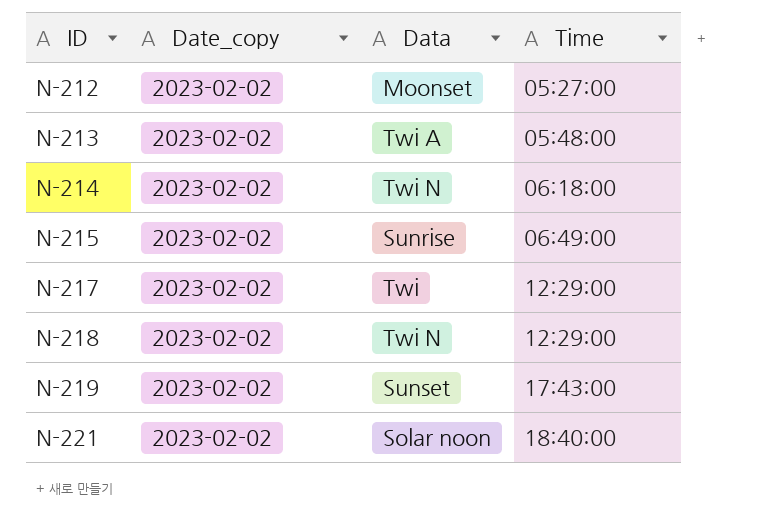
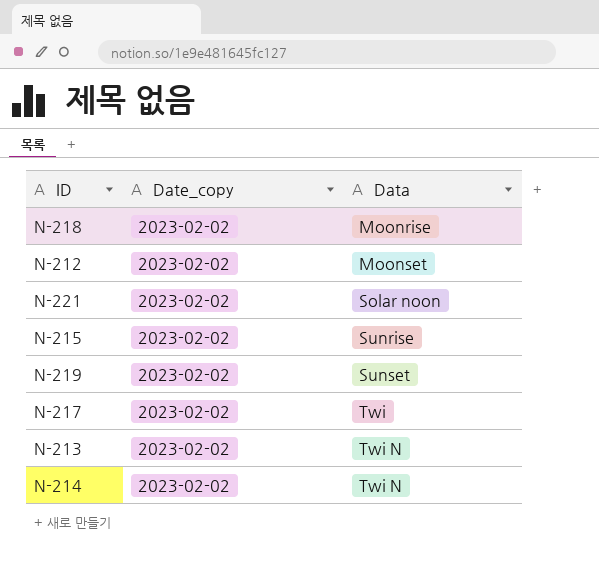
row order: ID ascending -> Data ascending
column Time | position: 4 -> none
N-218 | Data: Twi N -> Moonrise
N-213 | Data: Twi A -> Twi N

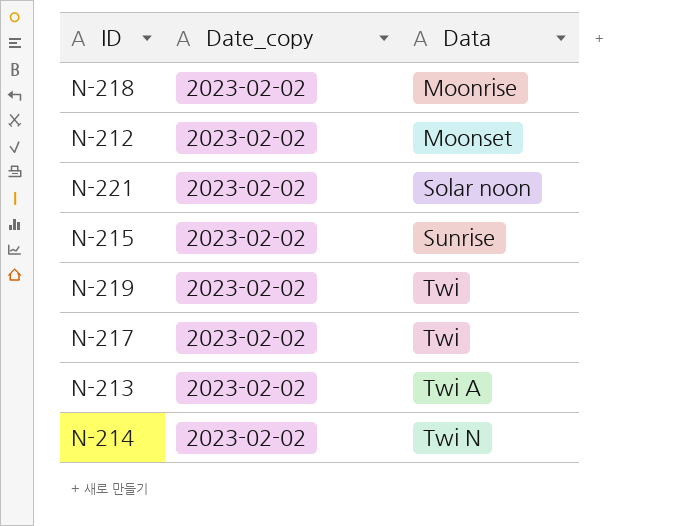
N-219 | Data: Sunset -> Twi
N-213 | Data: Twi N -> Twi A

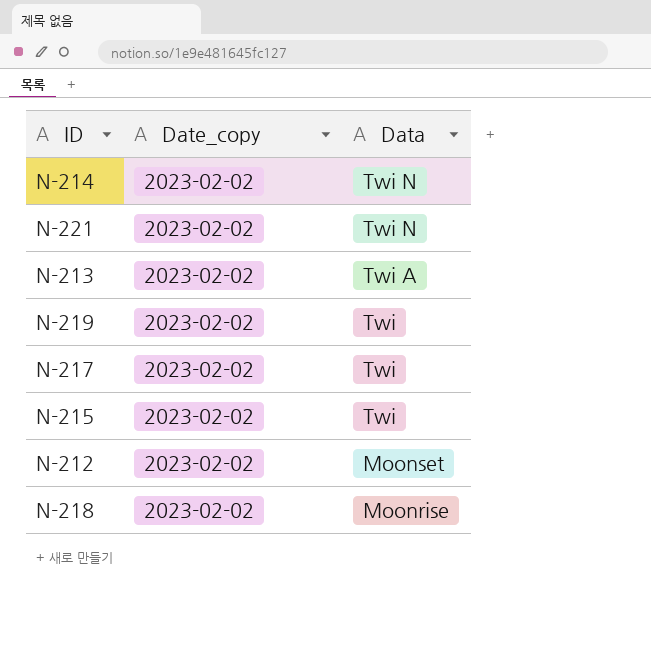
row order: Data ascending -> Data descending
N-221 | Data: Solar noon -> Twi N
N-215 | Data: Sunrise -> Twi

